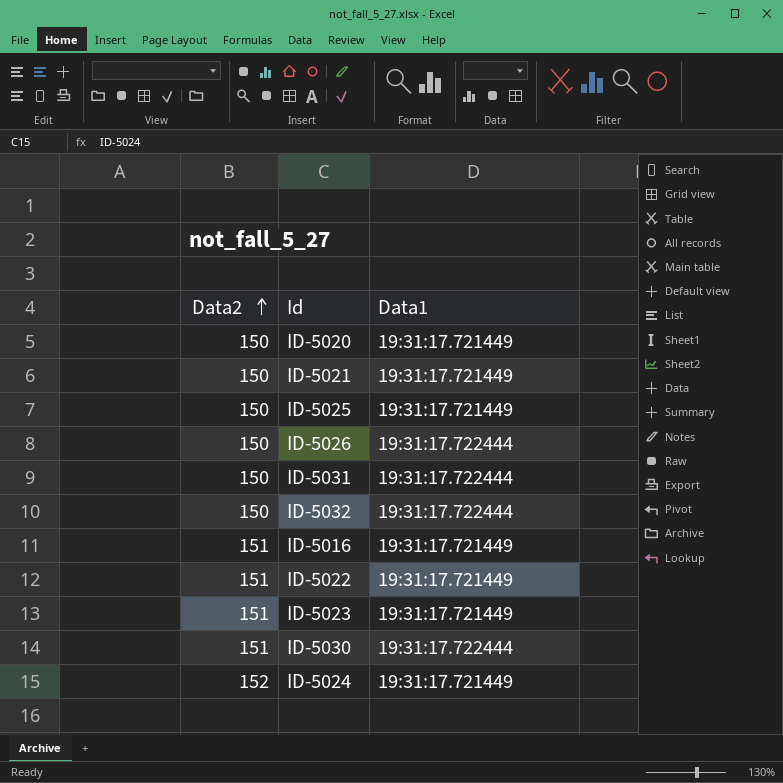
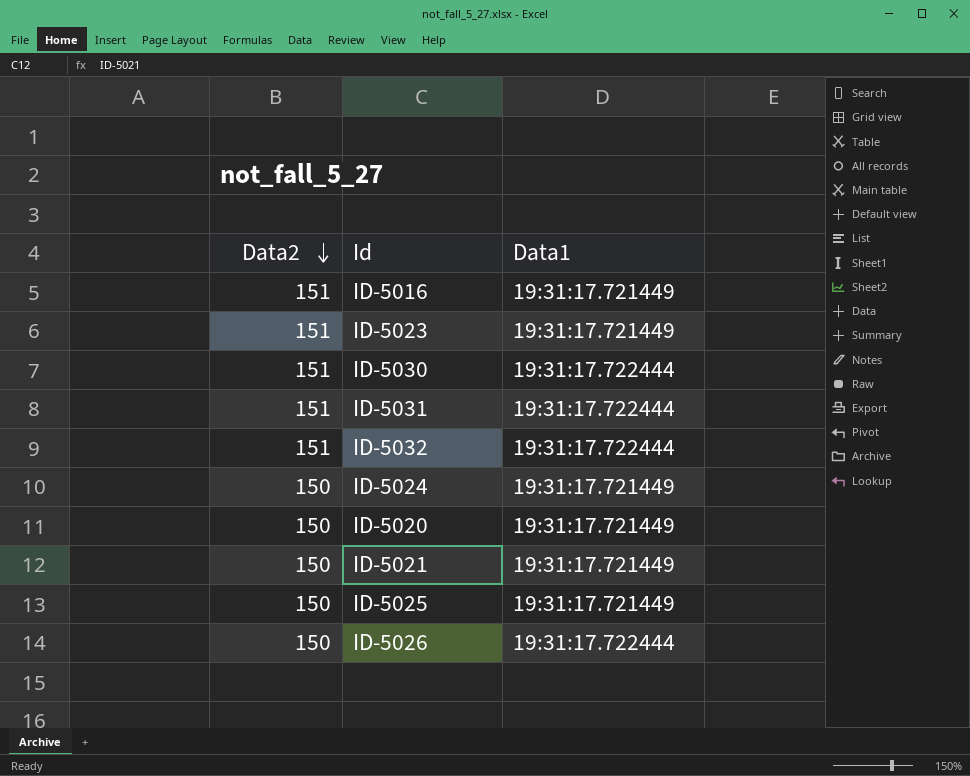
row order: Data2 ascending -> Data2 descending
row ID-5022: 151 | 19:31:17.721449 -> none
ID-5031 | Data2: 150 -> 151
ID-5032 | Data2: 150 -> 151
ID-5024 | Data2: 152 -> 150

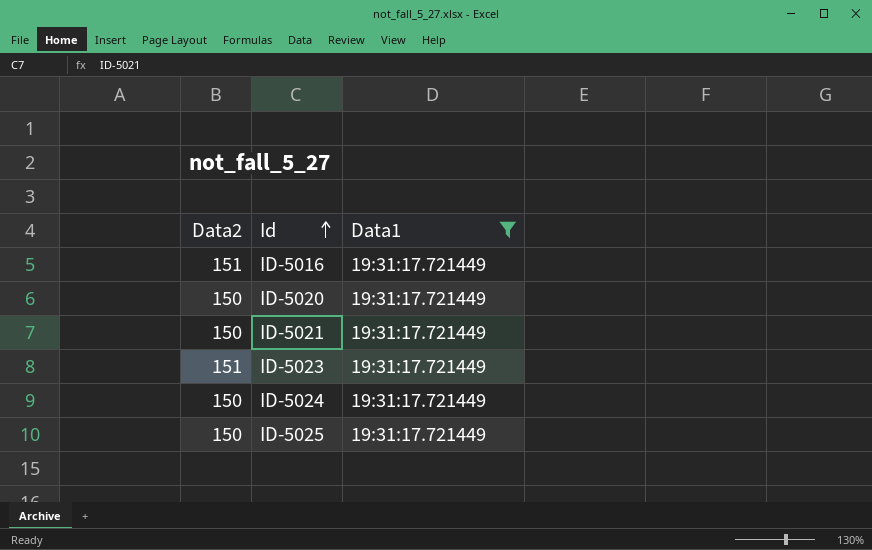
filter: none -> Data1 = 19:31:17.721449
row order: Data2 descending -> Id ascending

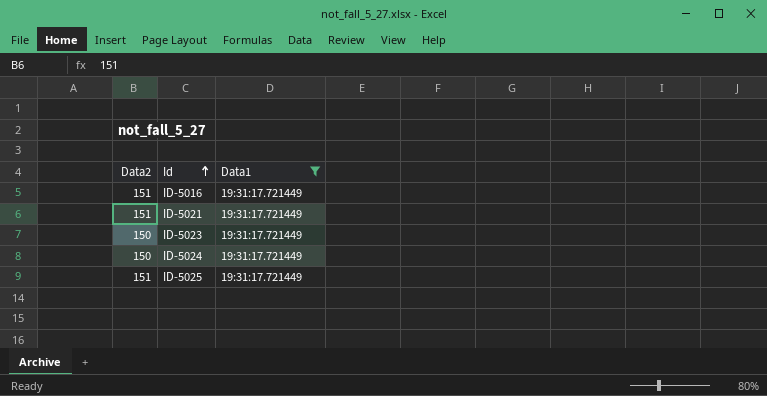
row ID-5020: 150 | 19:31:17.721449 -> none
ID-5021 | Data2: 150 -> 151
ID-5023 | Data2: 151 -> 150
ID-5025 | Data2: 150 -> 151

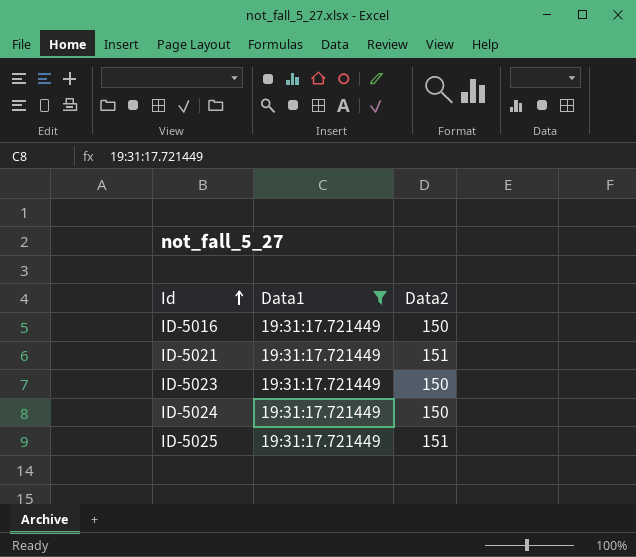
column Data2 | position: 1 -> 3
ID-5016 | Data2: 151 -> 150

